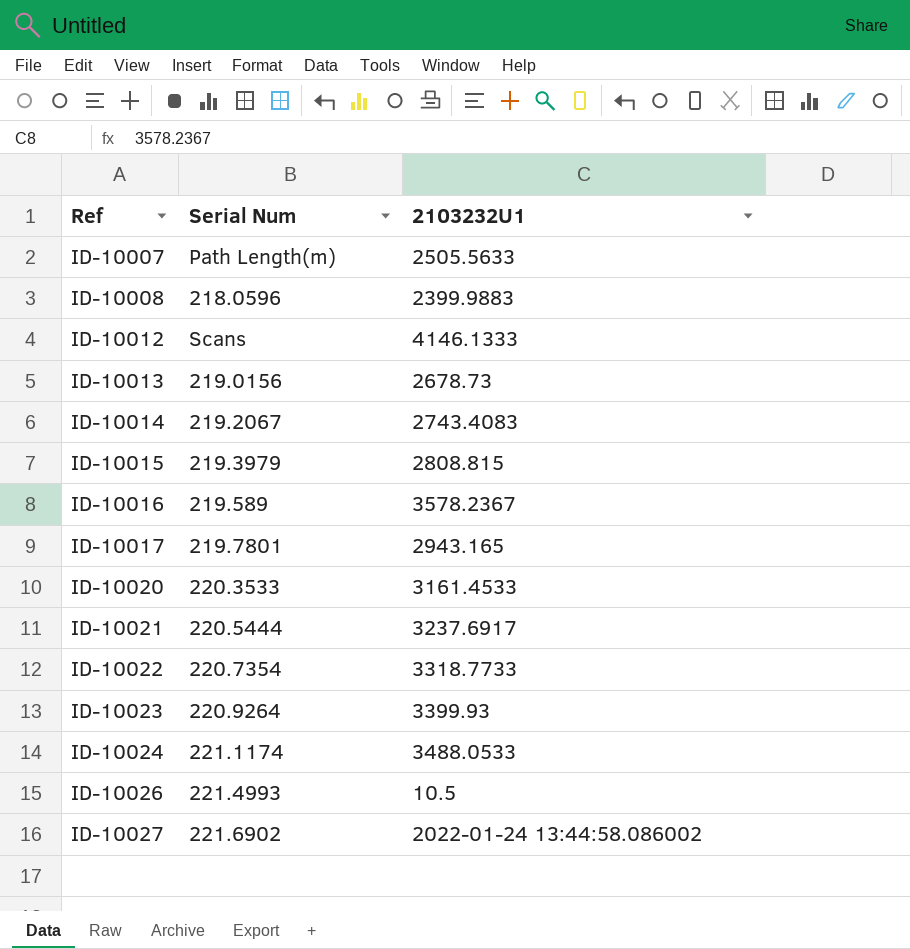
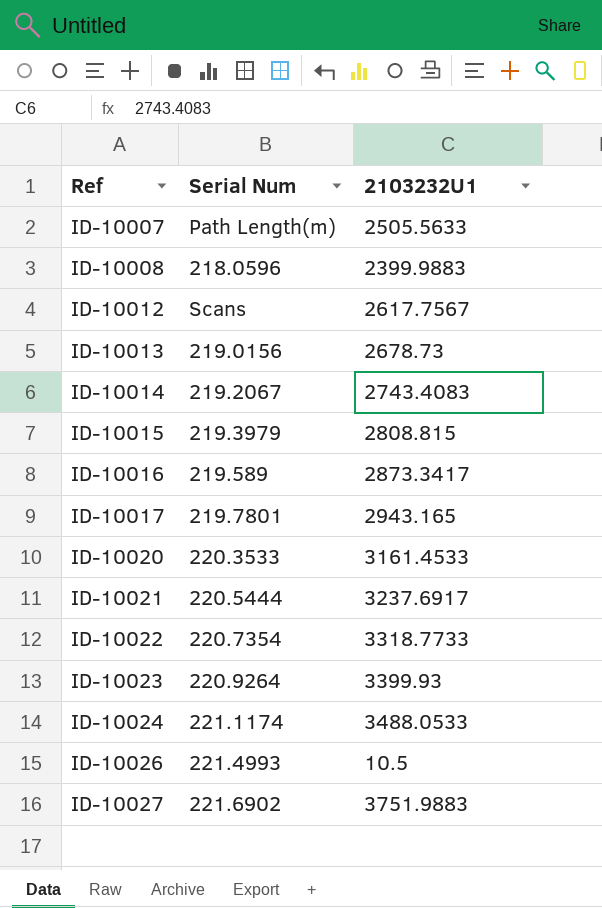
ID-10012 | 2103232U1: 4146.1333 -> 2617.7567
ID-10016 | 2103232U1: 3578.2367 -> 2873.3417
ID-10027 | 2103232U1: 2022-01-24 13:44:58.086002 -> 3751.9883

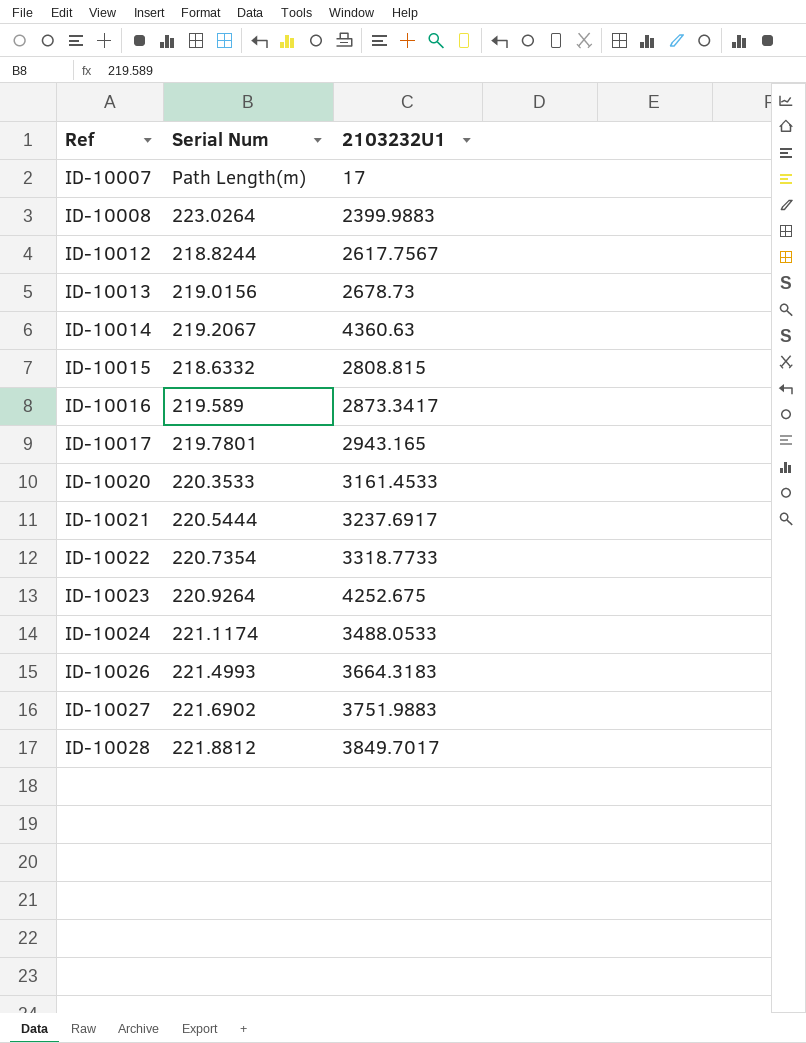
ID-10007 | 2103232U1: 2505.5633 -> 17
ID-10008 | Serial Num: 218.0596 -> 223.0264
ID-10012 | Serial Num: Scans -> 218.8244
ID-10014 | 2103232U1: 2743.4083 -> 4360.63
ID-10015 | Serial Num: 219.3979 -> 218.6332
ID-10023 | 2103232U1: 3399.93 -> 4252.675
ID-10026 | 2103232U1: 10.5 -> 3664.3183
row ID-10028: none -> 221.8812 | 3849.7017

